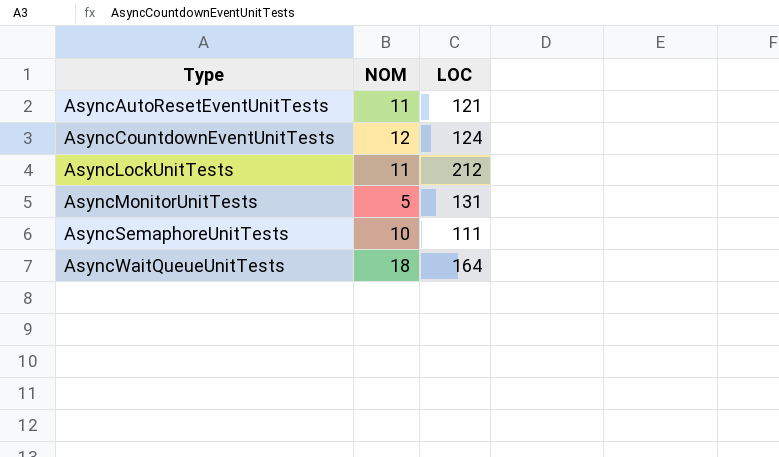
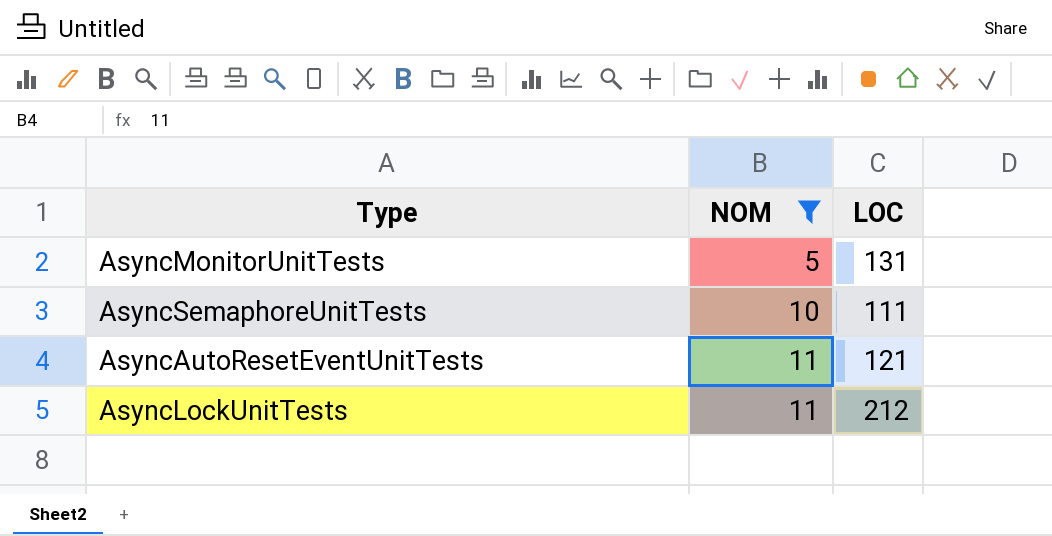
filter: none -> NOM <= 11
row order: Type ascending -> NOM ascending

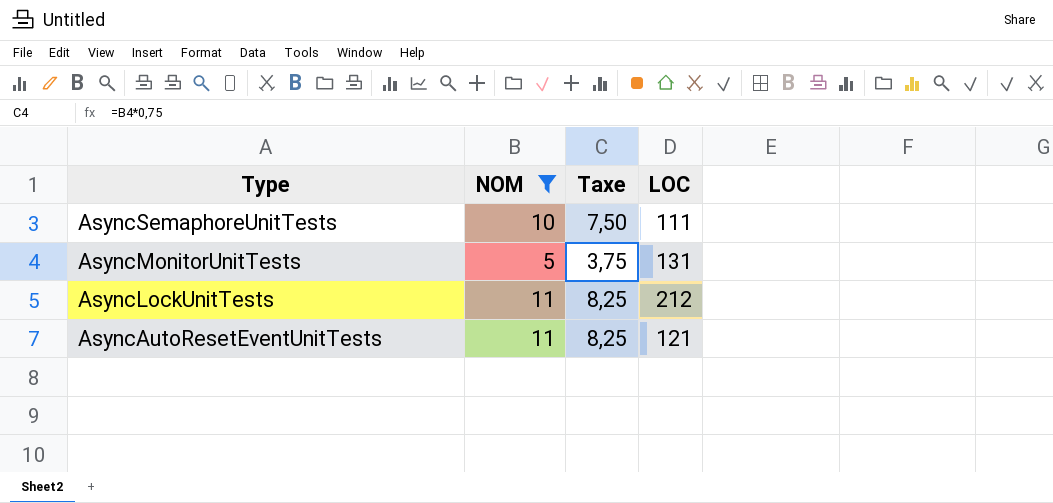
row order: NOM ascending -> Type descending
column Taxe | formula: none -> [NOM] * 0,75

